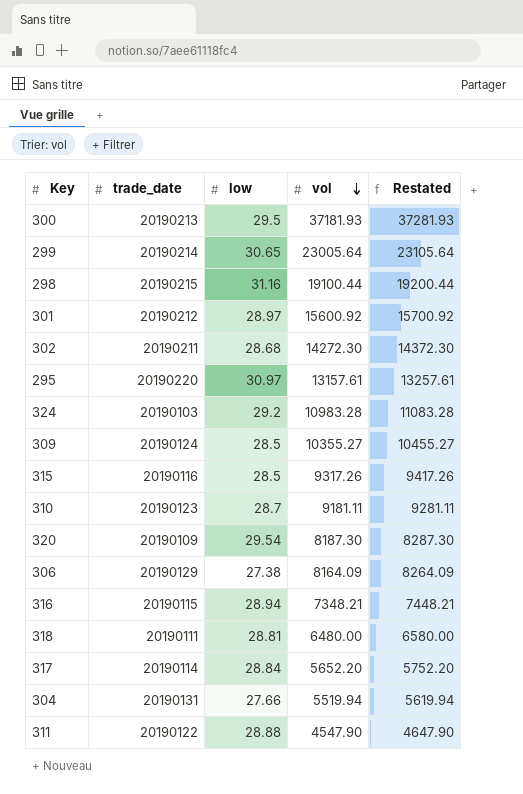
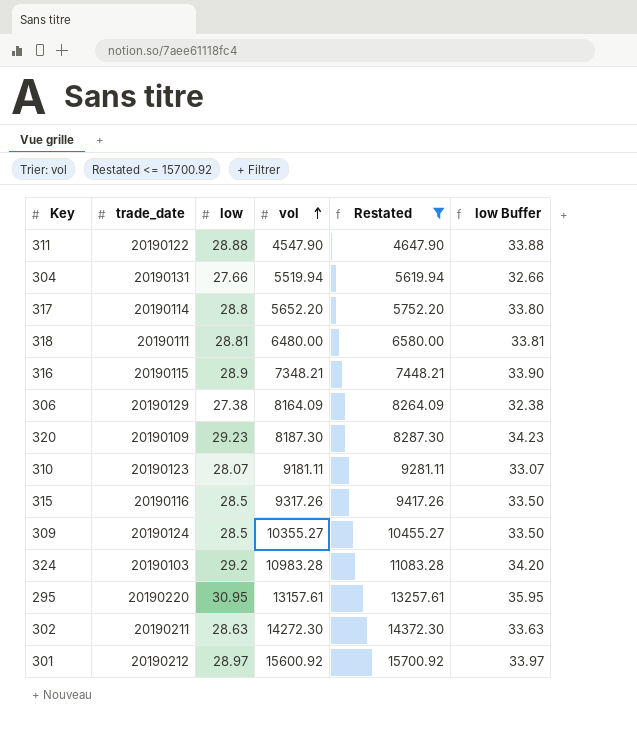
filter: none -> Restated <= 15700.92
row order: vol descending -> vol ascending
column low Buffer | formula: none -> [low] + 5
317 | low: 28.84 -> 28.8
316 | low: 28.94 -> 28.9
320 | low: 29.54 -> 29.23
310 | low: 28.7 -> 28.07
295 | low: 30.97 -> 30.95
302 | low: 28.68 -> 28.63

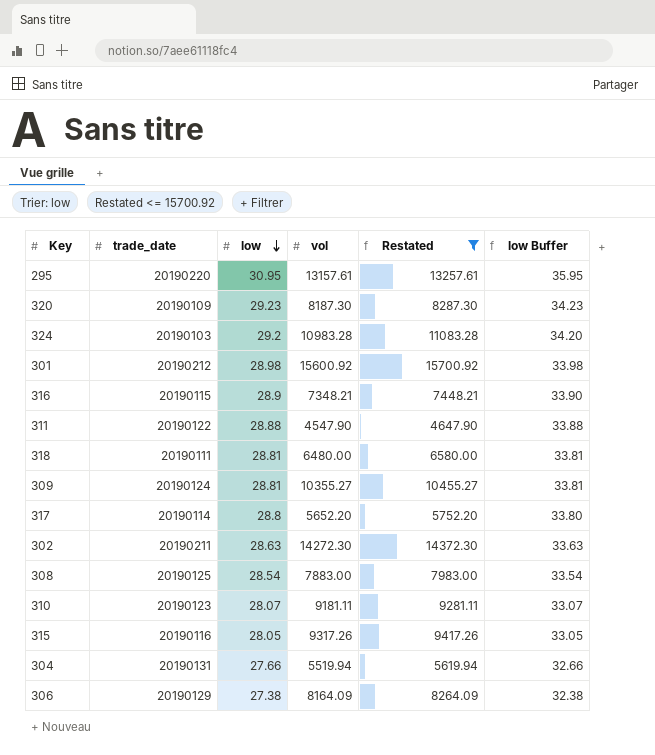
row order: vol ascending -> low descending
301 | low: 28.97 -> 28.98
301 | low Buffer: 33.97 -> 33.98
309 | low: 28.5 -> 28.81
309 | low Buffer: 33.50 -> 33.81
row 308: none -> 20190125 | 28.54 | 7883.00 | 7983.00 | 33.54
315 | low: 28.5 -> 28.05
315 | low Buffer: 33.50 -> 33.05

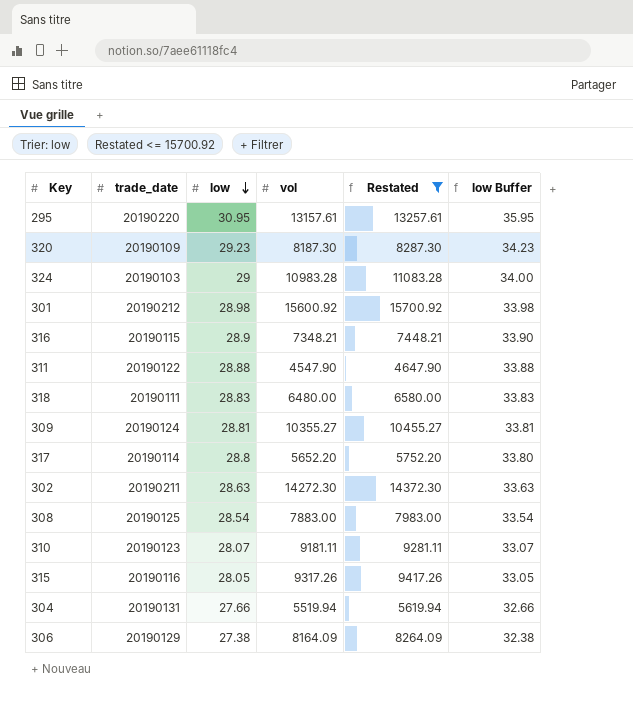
324 | low: 29.2 -> 29
324 | low Buffer: 34.20 -> 34.00
318 | low: 28.81 -> 28.83
318 | low Buffer: 33.81 -> 33.83

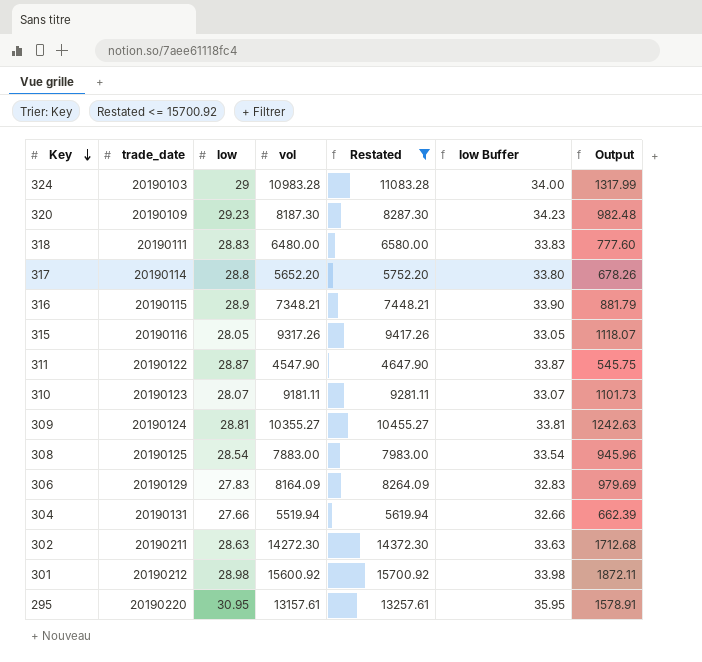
row order: low descending -> Key descending
column Output | formula: none -> [vol] * 0.12
311 | low: 28.88 -> 28.87
311 | low Buffer: 33.88 -> 33.87
306 | low: 27.38 -> 27.83
306 | low Buffer: 32.38 -> 32.83

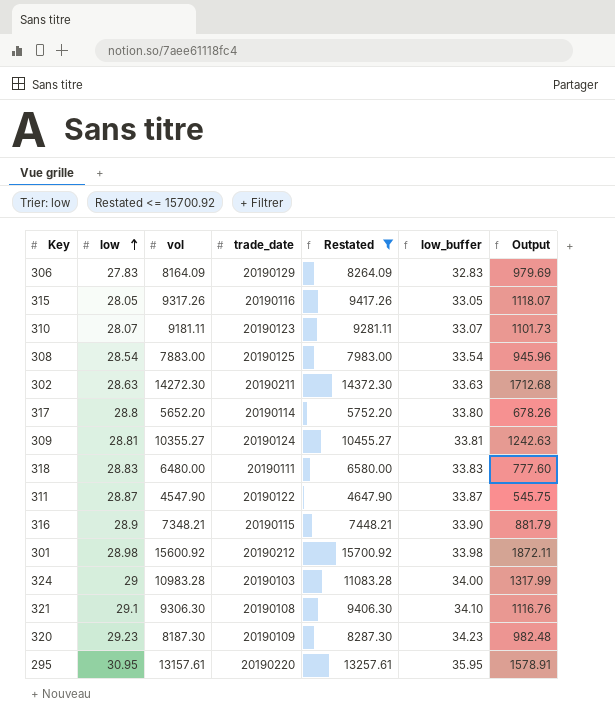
row order: Key descending -> low ascending
column trade_date | position: 2 -> 4
column name: low Buffer -> low_buffer
row 304: 20190131 | 27.66 | 5519.94 | 5619.94 | 32.66 | 662.39 -> none
row 321: none -> 29.1 | 9306.30 | 20190108 | 9406.30 | 34.10 | 1116.76

